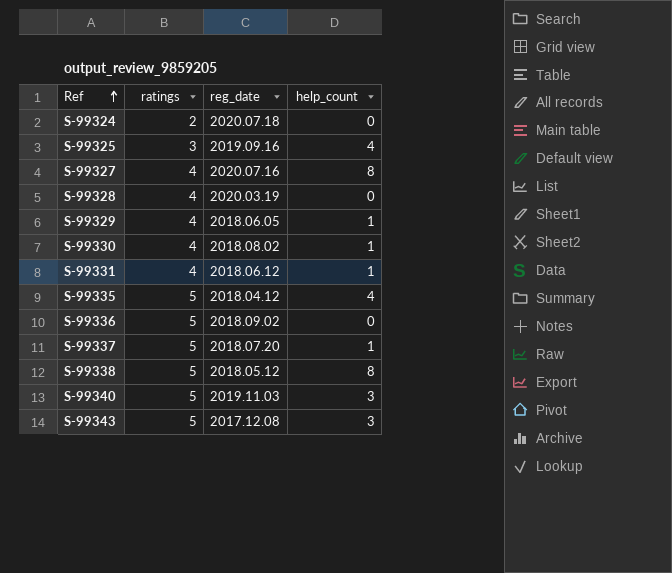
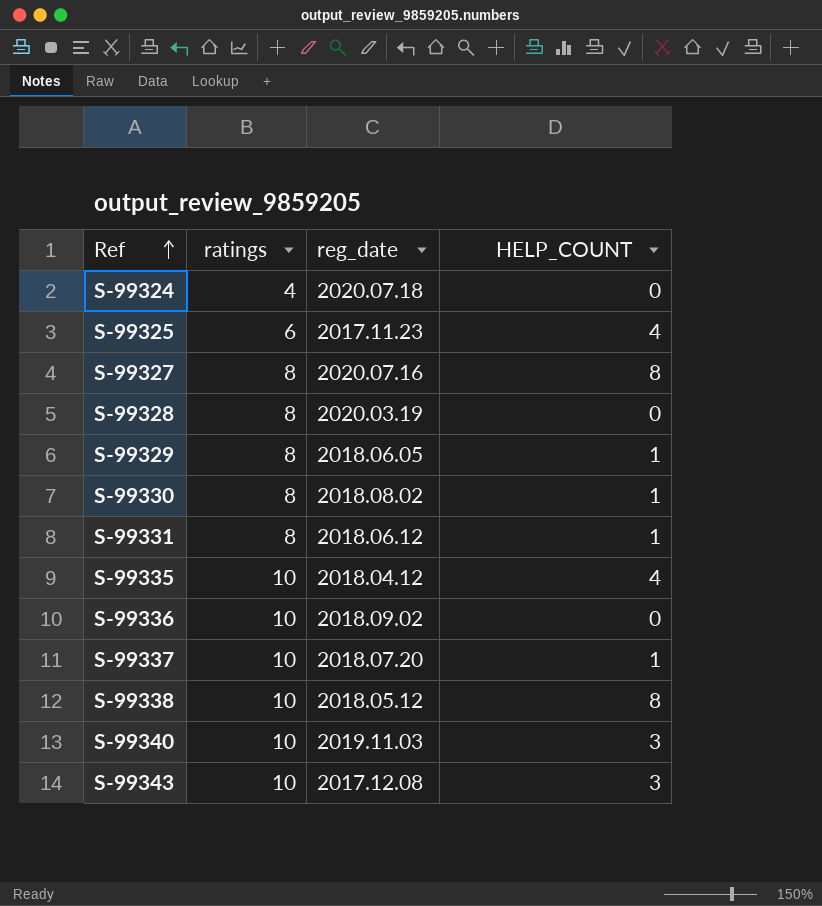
column name: help_count -> HELP_COUNT
S-99324 | ratings: 2 -> 4
S-99325 | ratings: 3 -> 6
S-99325 | reg_date: 2019.09.16 -> 2017.11.23
S-99327 | ratings: 4 -> 8
S-99328 | ratings: 4 -> 8
S-99329 | ratings: 4 -> 8
S-99330 | ratings: 4 -> 8
S-99331 | ratings: 4 -> 8
S-99335 | ratings: 5 -> 10
S-99336 | ratings: 5 -> 10
S-99337 | ratings: 5 -> 10
S-99338 | ratings: 5 -> 10
S-99340 | ratings: 5 -> 10
S-99343 | ratings: 5 -> 10

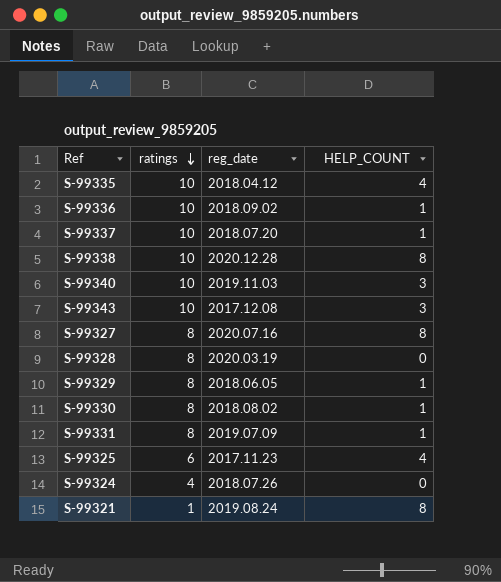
row order: Ref ascending -> ratings descending
S-99336 | HELP_COUNT: 0 -> 1
S-99338 | reg_date: 2018.05.12 -> 2020.12.28
S-99331 | reg_date: 2018.06.12 -> 2019.07.09
S-99324 | reg_date: 2020.07.18 -> 2018.07.26
row S-99321: none -> 1 | 2019.08.24 | 8

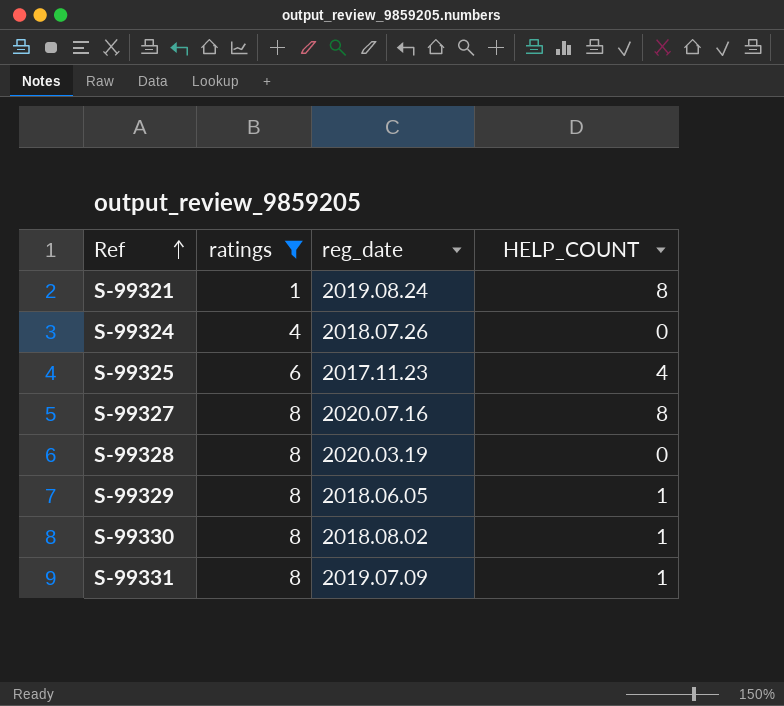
filter: none -> ratings != 10
row order: ratings descending -> Ref ascending

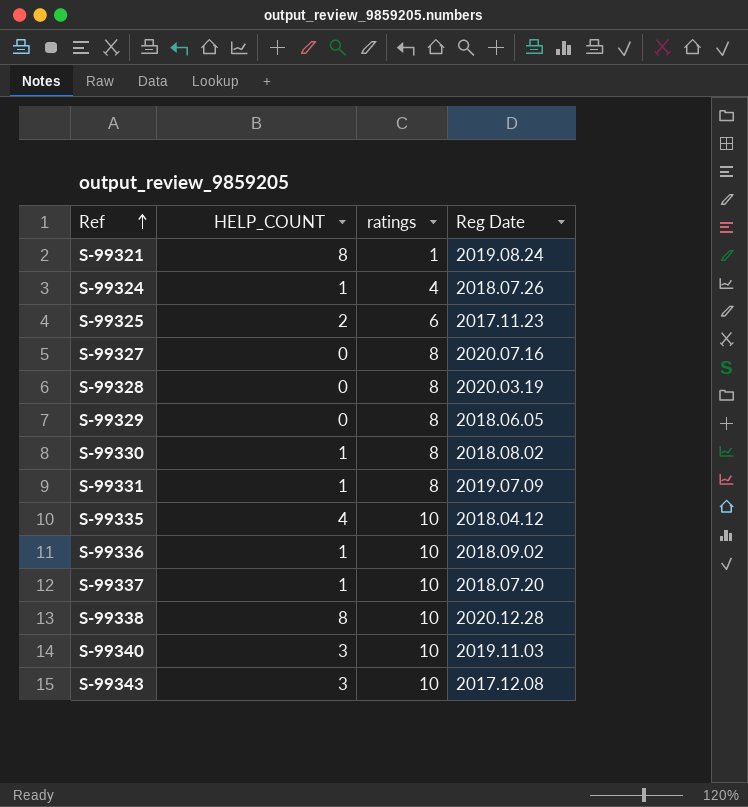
filter: ratings != 10 -> none
column HELP_COUNT | position: 4 -> 2
column name: reg_date -> Reg Date
S-99324 | HELP_COUNT: 0 -> 1
S-99325 | HELP_COUNT: 4 -> 2
S-99327 | HELP_COUNT: 8 -> 0
S-99329 | HELP_COUNT: 1 -> 0

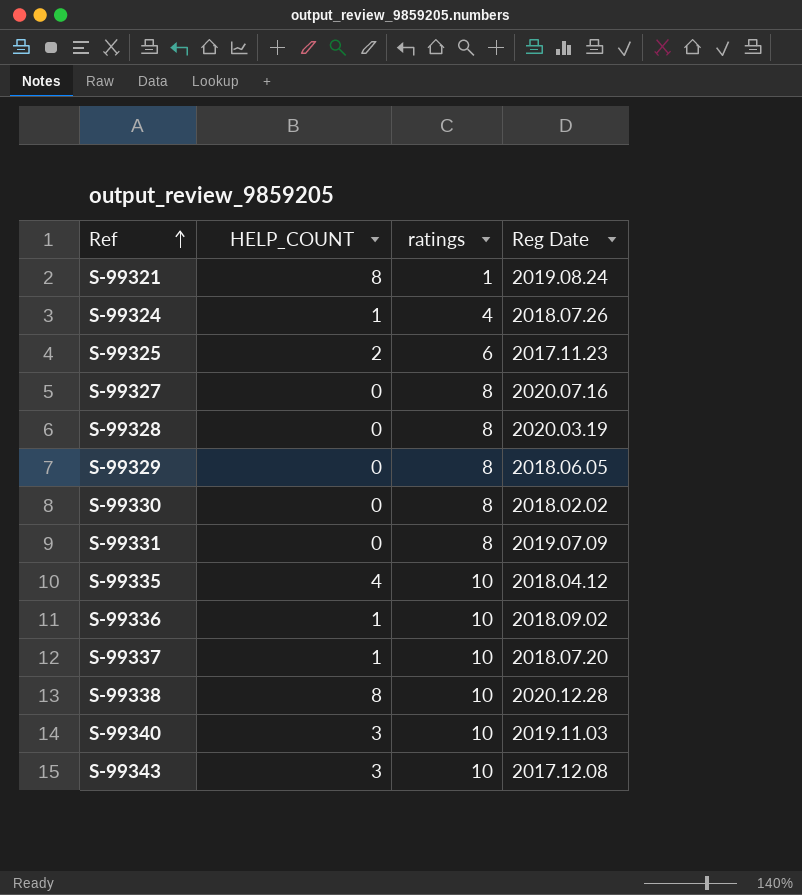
S-99330 | HELP_COUNT: 1 -> 0
S-99330 | Reg Date: 2018.08.02 -> 2018.02.02
S-99331 | HELP_COUNT: 1 -> 0

